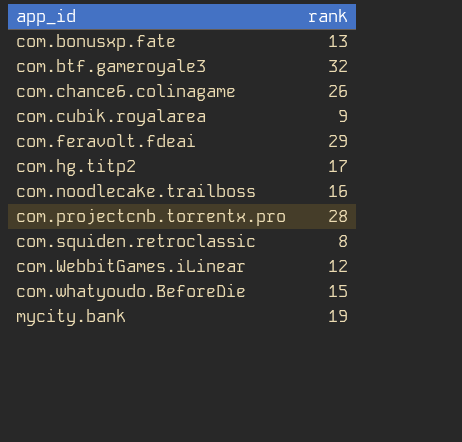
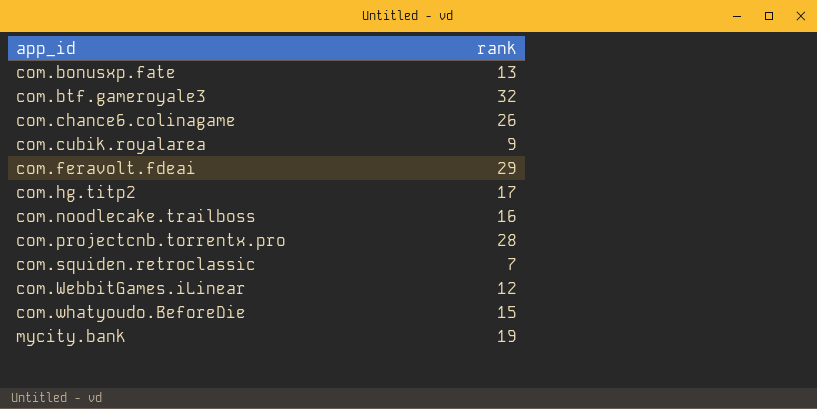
com.squiden.retroclassic | rank: 8 -> 7

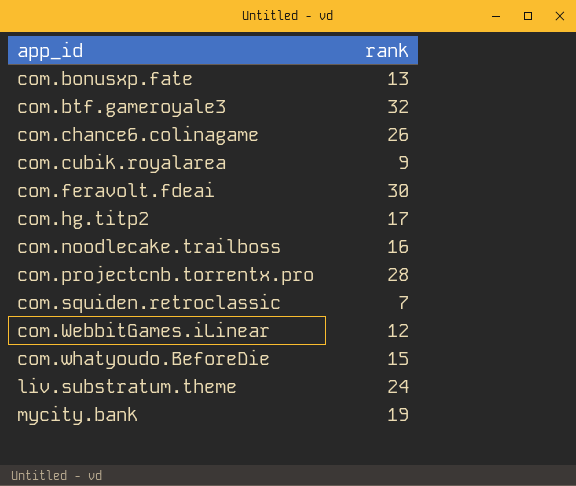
com.feravolt.fdeai | rank: 29 -> 30
row liv.substratum.theme: none -> 24

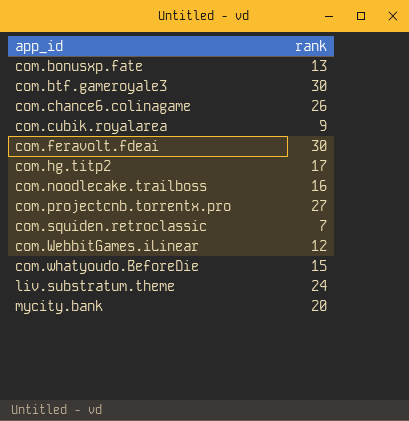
com.btf.gameroyale3 | rank: 32 -> 30
com.projectcnb.torrentx.pro | rank: 28 -> 27
mycity.bank | rank: 19 -> 20

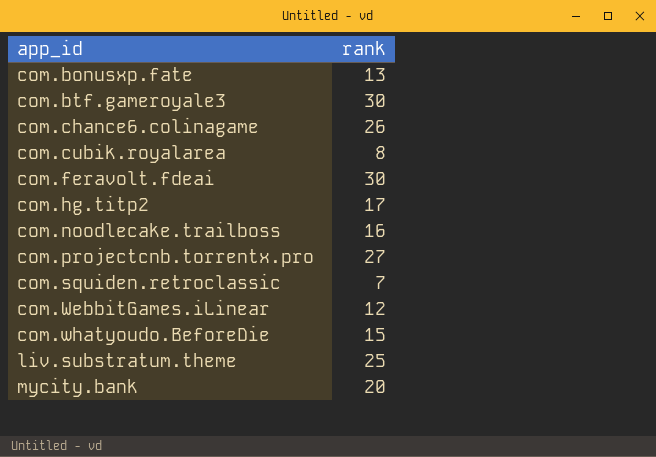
com.cubik.royalarea | rank: 9 -> 8
liv.substratum.theme | rank: 24 -> 25

